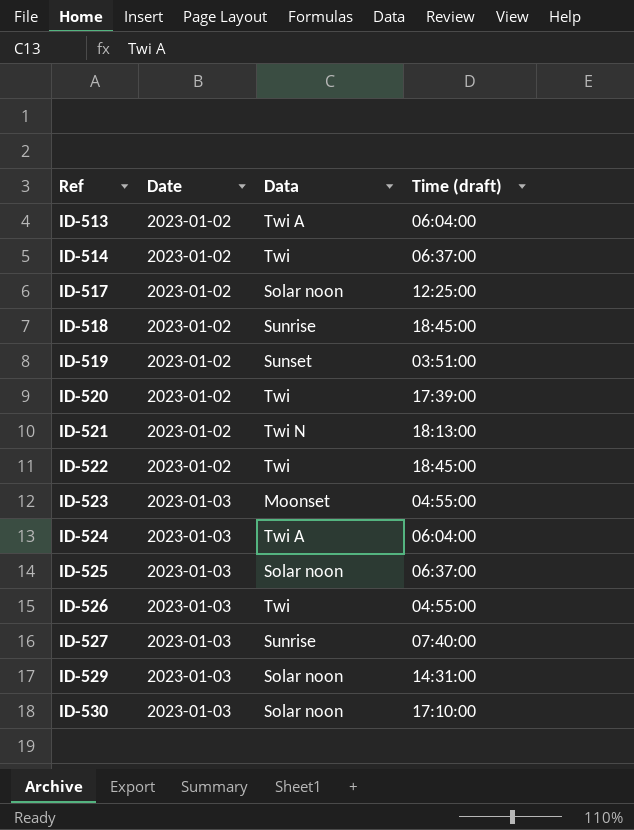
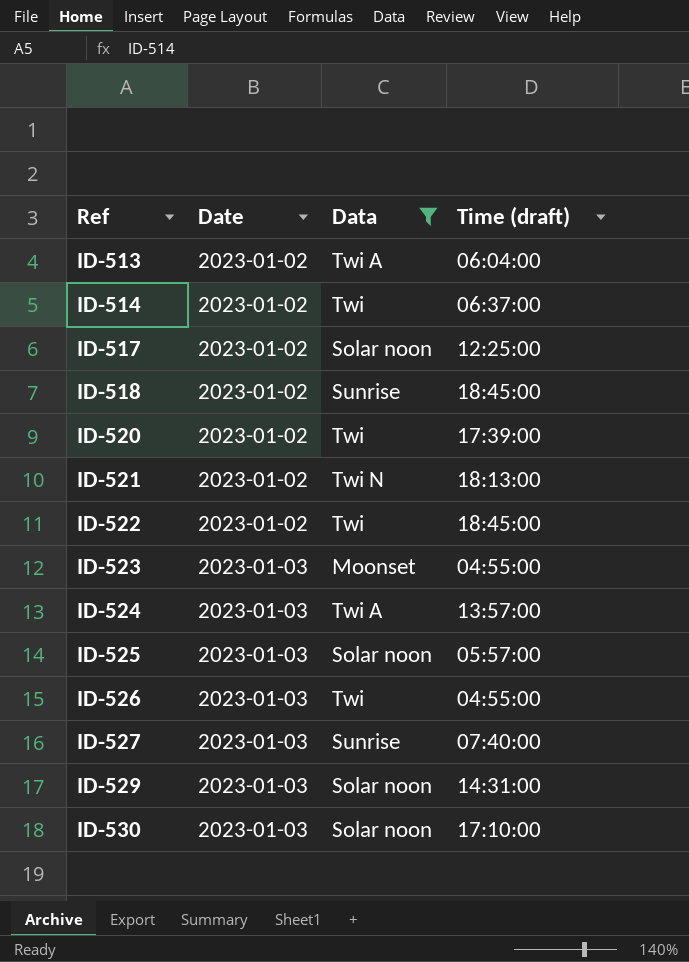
filter: none -> Data != Sunset
ID-524 | Time (draft): 06:04:00 -> 13:57:00
ID-525 | Time (draft): 06:37:00 -> 05:57:00

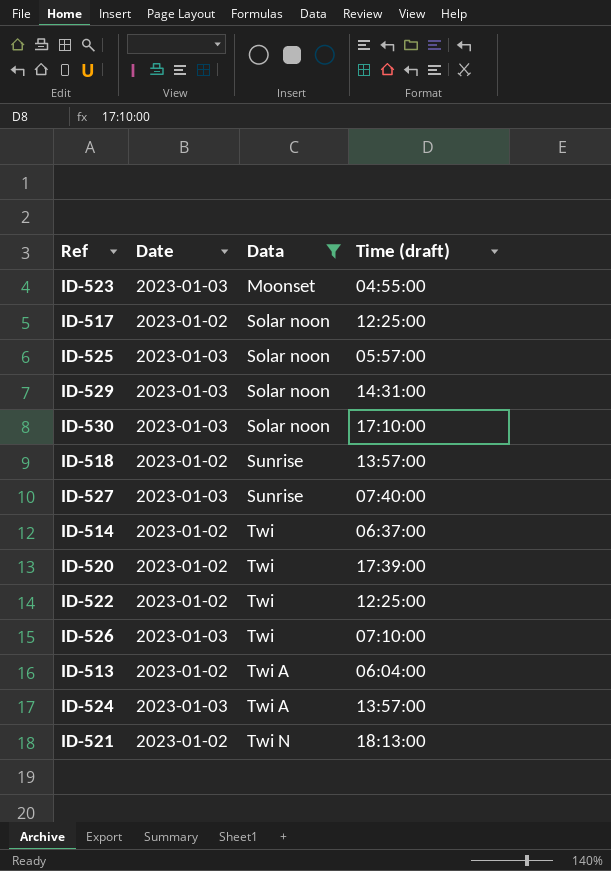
row order: Ref ascending -> Data ascending
ID-518 | Time (draft): 18:45:00 -> 13:57:00
ID-522 | Time (draft): 18:45:00 -> 12:25:00
ID-526 | Time (draft): 04:55:00 -> 07:10:00

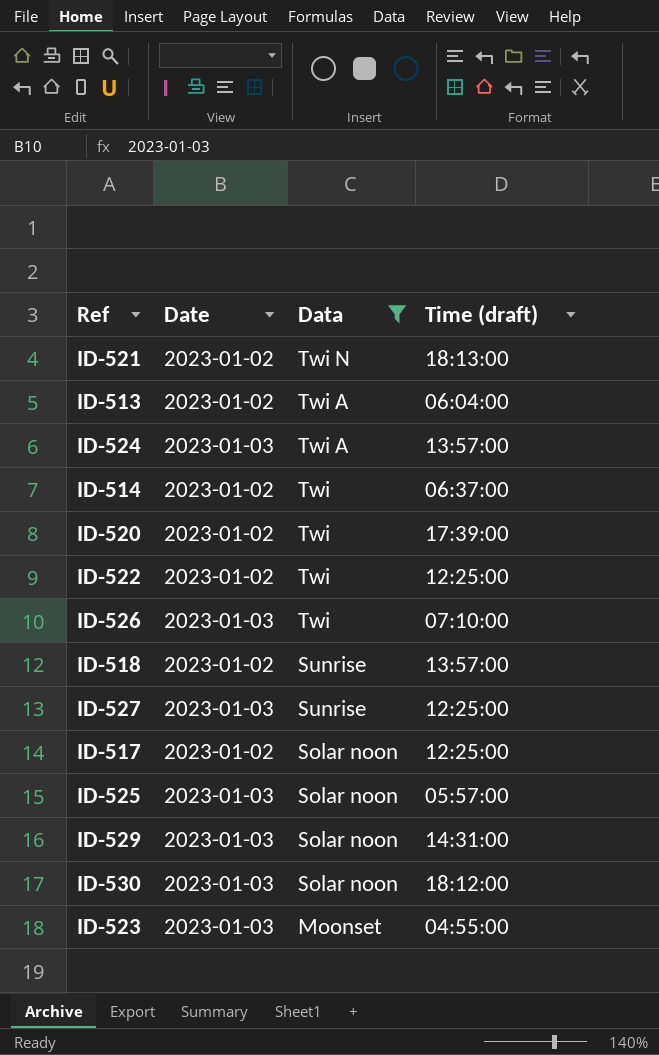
row order: Data ascending -> Data descending
ID-527 | Time (draft): 07:40:00 -> 12:25:00
ID-530 | Time (draft): 17:10:00 -> 18:12:00

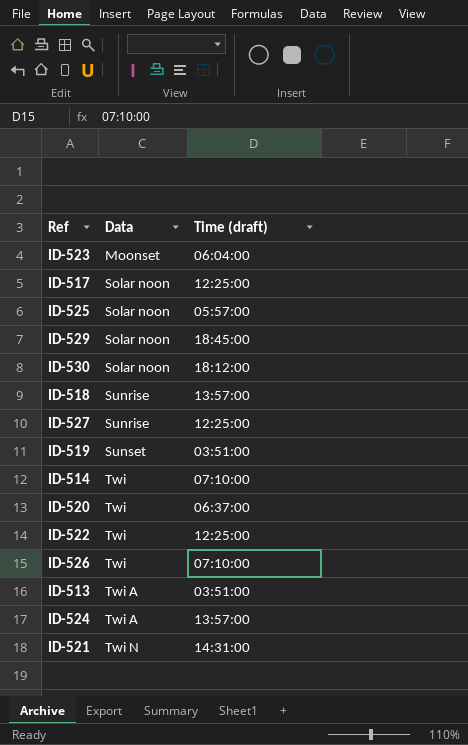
filter: Data != Sunset -> none
row order: Data descending -> Data ascending
column Date | position: 2 -> none
ID-523 | Time (draft): 04:55:00 -> 06:04:00
ID-529 | Time (draft): 14:31:00 -> 18:45:00
ID-514 | Time (draft): 06:37:00 -> 07:10:00
ID-520 | Time (draft): 17:39:00 -> 06:37:00
ID-513 | Time (draft): 06:04:00 -> 03:51:00
ID-521 | Time (draft): 18:13:00 -> 14:31:00

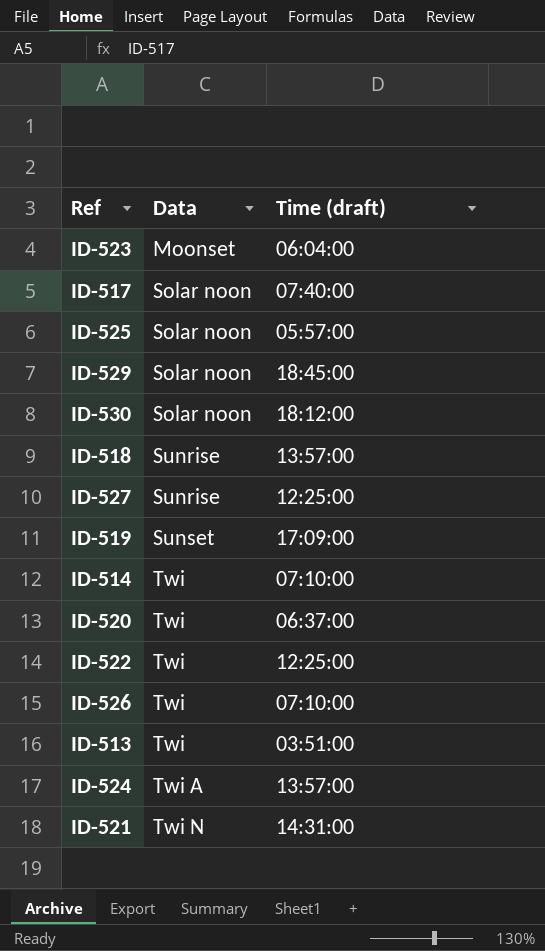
ID-517 | Time (draft): 12:25:00 -> 07:40:00
ID-519 | Time (draft): 03:51:00 -> 17:09:00
ID-513 | Data: Twi A -> Twi

